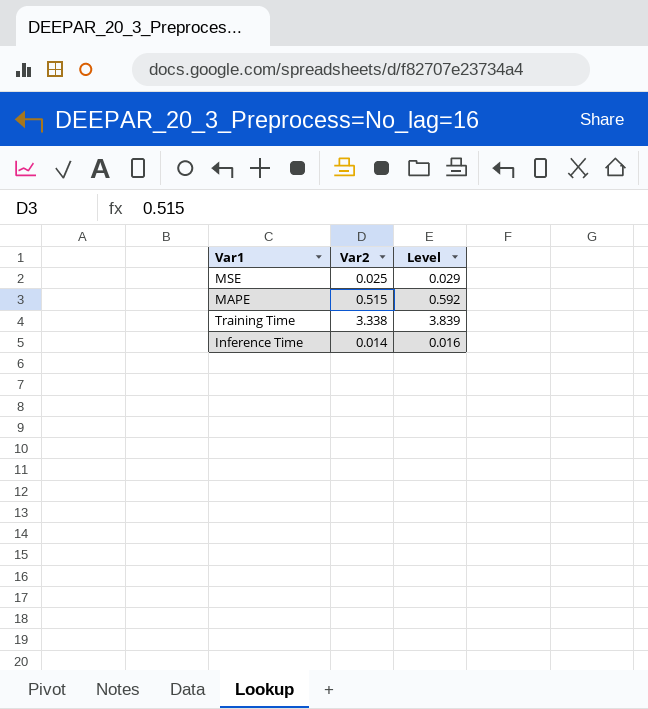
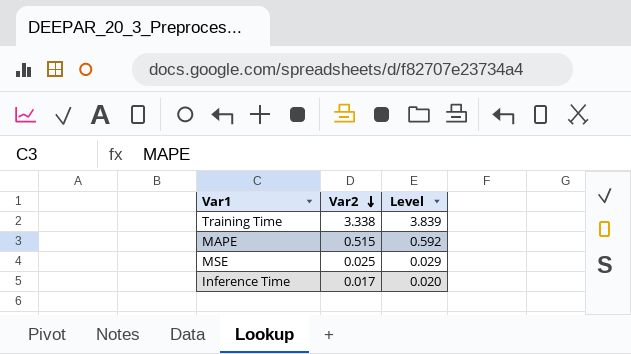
row order: none -> Var2 descending
Inference Time | Var2: 0.014 -> 0.017
Inference Time | Level: 0.016 -> 0.020

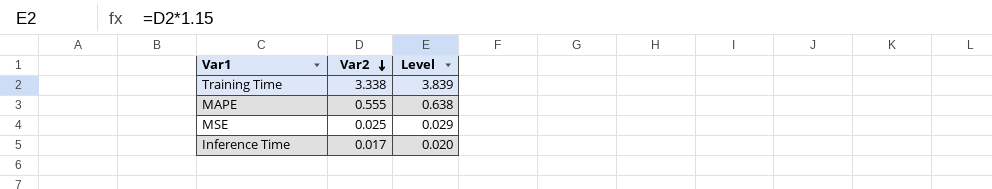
MAPE | Var2: 0.515 -> 0.555
MAPE | Level: 0.592 -> 0.638

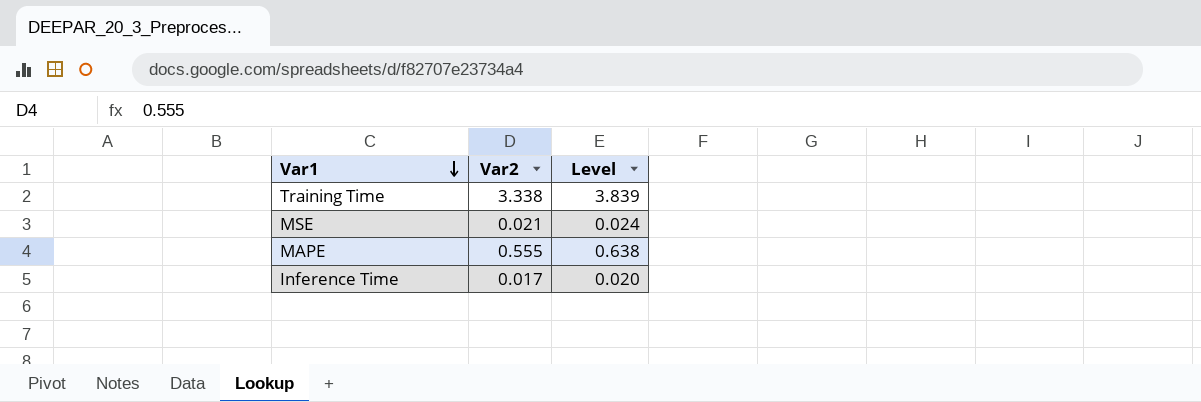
row order: Var2 descending -> Var1 descending
MSE | Var2: 0.025 -> 0.021
MSE | Level: 0.029 -> 0.024

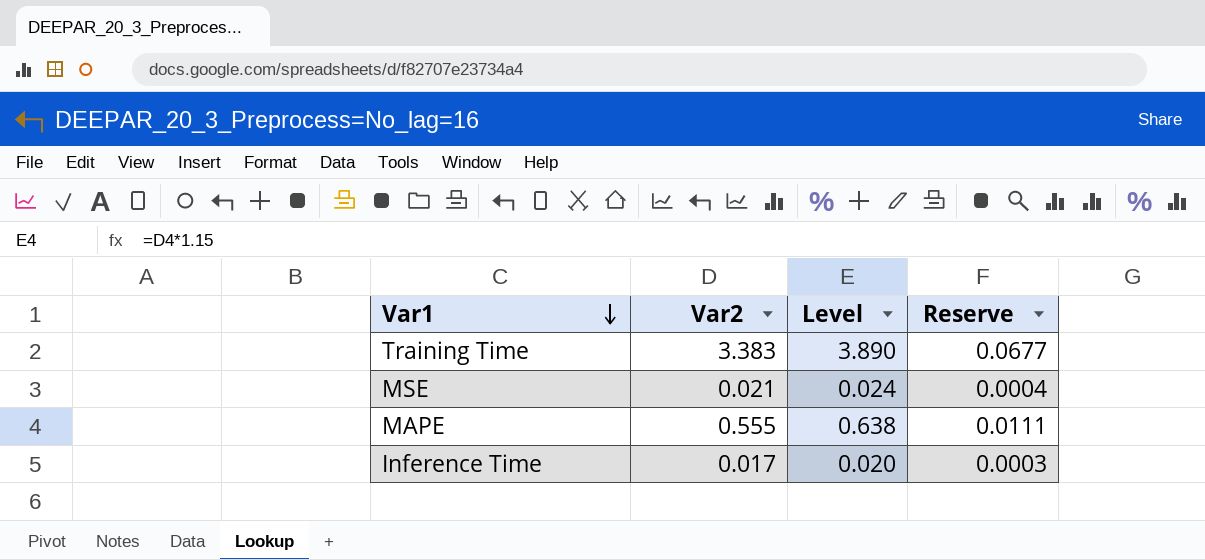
column Reserve | formula: none -> [Var2] * 0.02
Training Time | Var2: 3.338 -> 3.383
Training Time | Level: 3.839 -> 3.890

